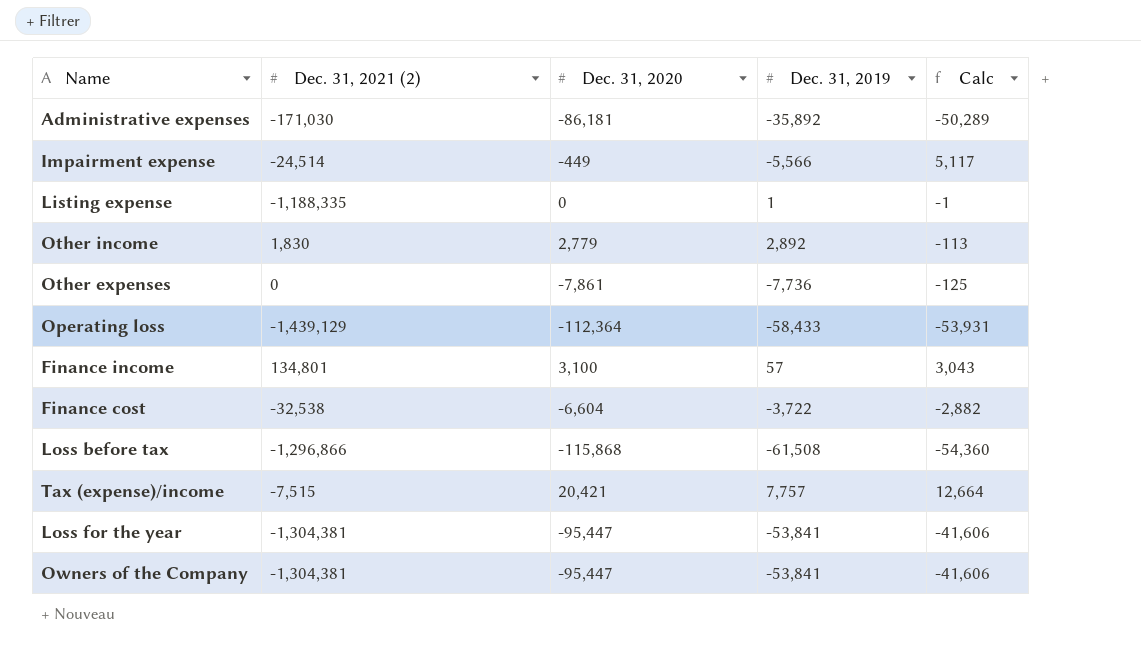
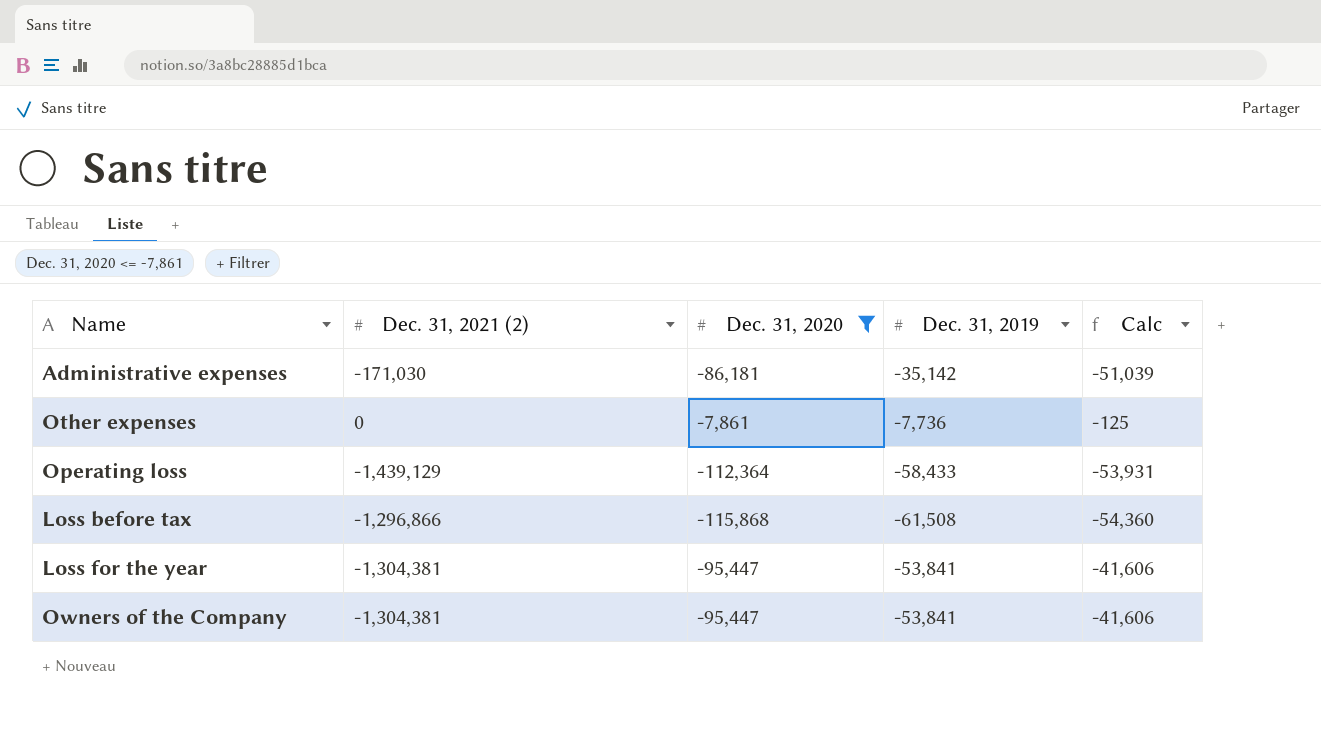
filter: none -> Dec. 31, 2020 <= -7,861
Administrative expenses | Dec. 31, 2019: -35,892 -> -35,142
Administrative expenses | Calc: -50,289 -> -51,039

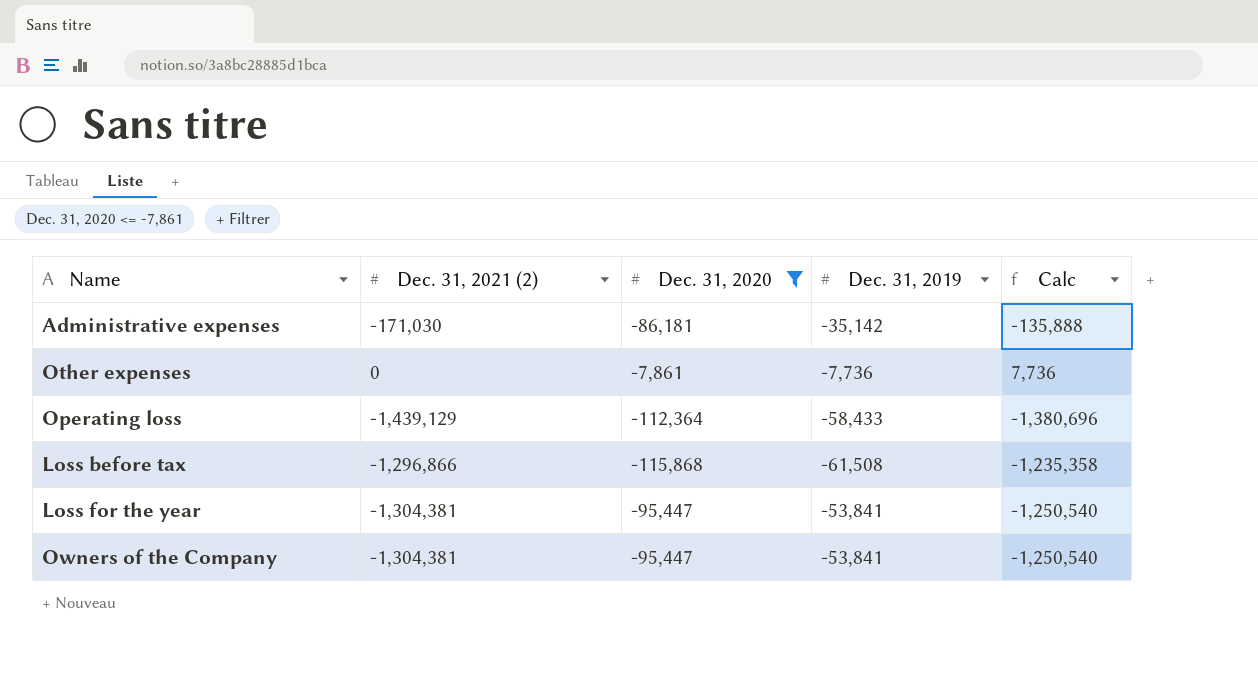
column Calc | formula: [Dec. 31, 2020] - [Dec. 31, 2019] -> [Dec. 31, 2021 (2)] - [Dec. 31, 2019]

